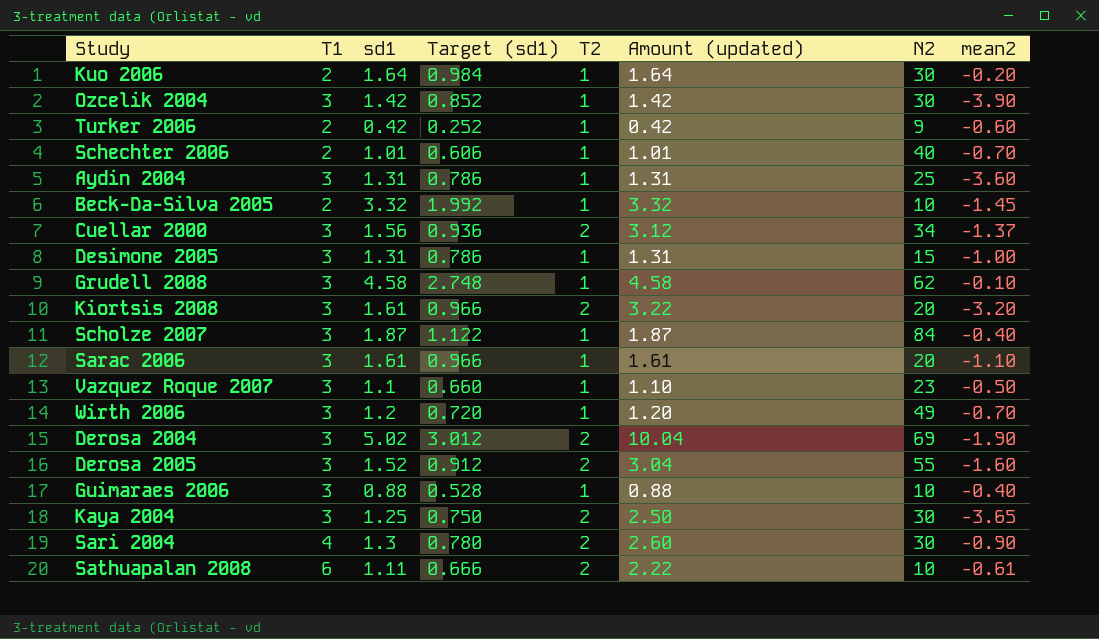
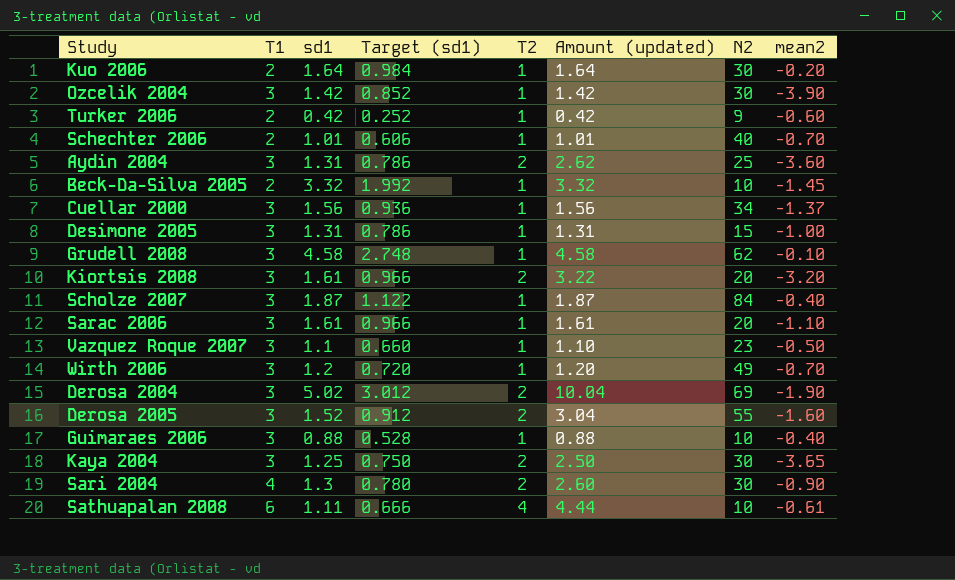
Aydin 2004 | T2: 1 -> 2
Aydin 2004 | Amount (updated): 1.31 -> 2.62
Cuellar 2000 | T2: 2 -> 1
Cuellar 2000 | Amount (updated): 3.12 -> 1.56
Sathuapalan 2008 | T2: 2 -> 4
Sathuapalan 2008 | Amount (updated): 2.22 -> 4.44

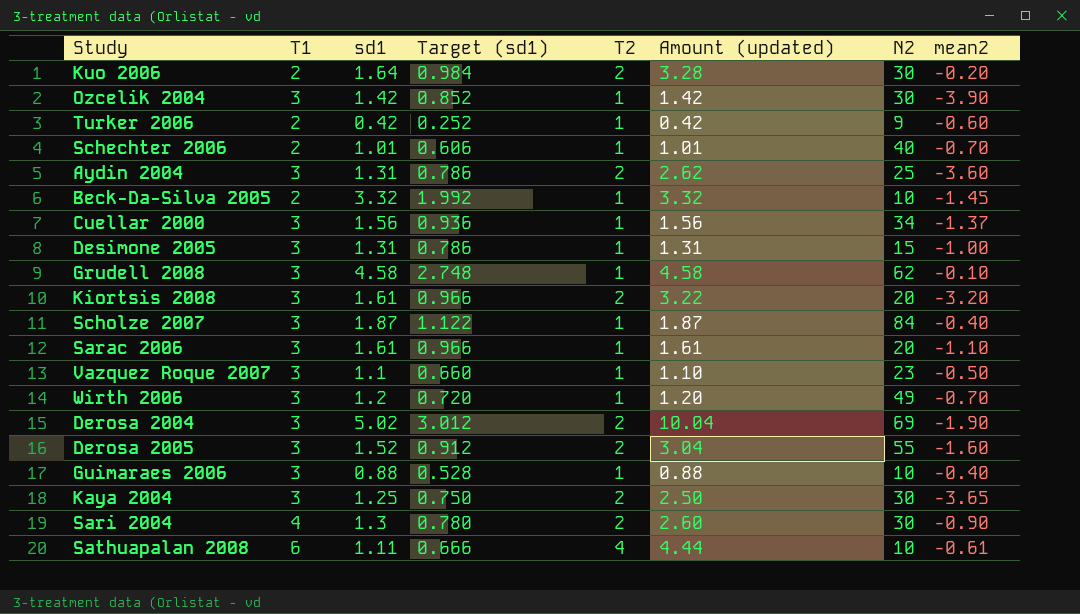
Kuo 2006 | T2: 1 -> 2
Kuo 2006 | Amount (updated): 1.64 -> 3.28

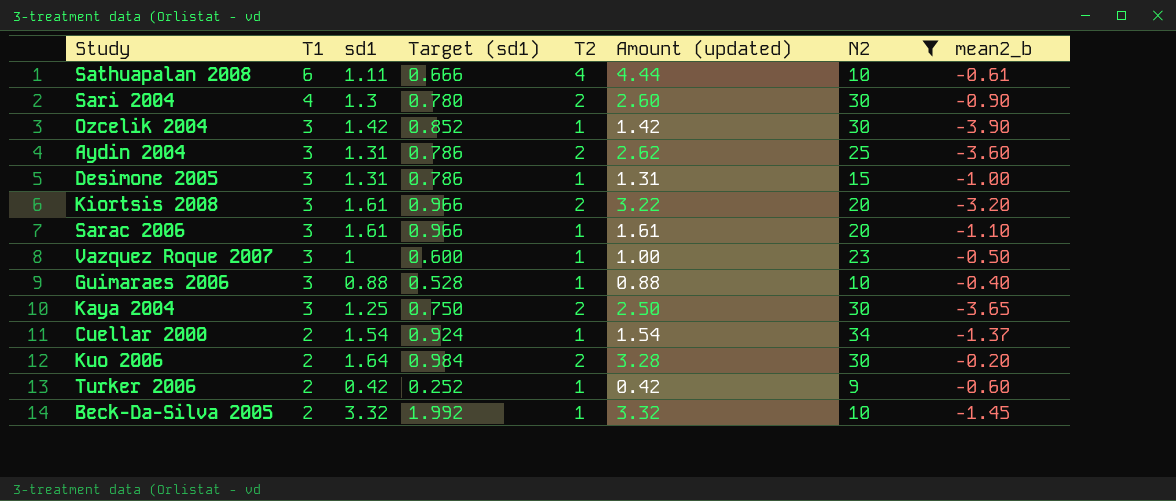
filter: none -> N2 <= 34
row order: none -> T1 descending
column name: mean2 -> mean2_b
Vazquez Roque 2007 | sd1: 1.1 -> 1
Vazquez Roque 2007 | Target (sd1): 0.660 -> 0.600
Vazquez Roque 2007 | Amount (updated): 1.10 -> 1.00
Cuellar 2000 | T1: 3 -> 2
Cuellar 2000 | sd1: 1.56 -> 1.54
Cuellar 2000 | Target (sd1): 0.936 -> 0.924
Cuellar 2000 | Amount (updated): 1.56 -> 1.54

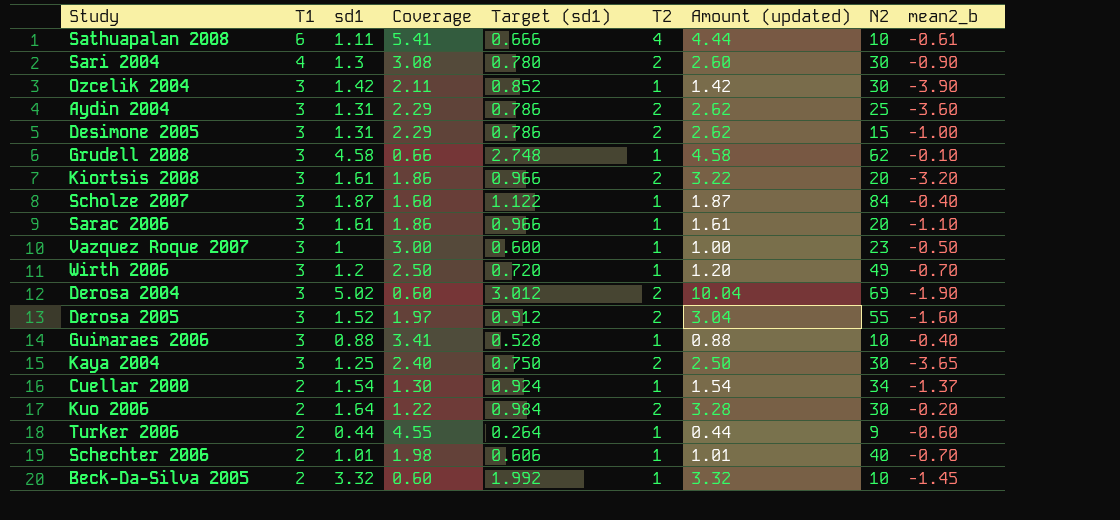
filter: N2 <= 34 -> none
column Coverage | formula: none -> [T1] / [sd1]
Desimone 2005 | T2: 1 -> 2
Desimone 2005 | Amount (updated): 1.31 -> 2.62
Turker 2006 | sd1: 0.42 -> 0.44
Turker 2006 | Target (sd1): 0.252 -> 0.264
Turker 2006 | Amount (updated): 0.42 -> 0.44

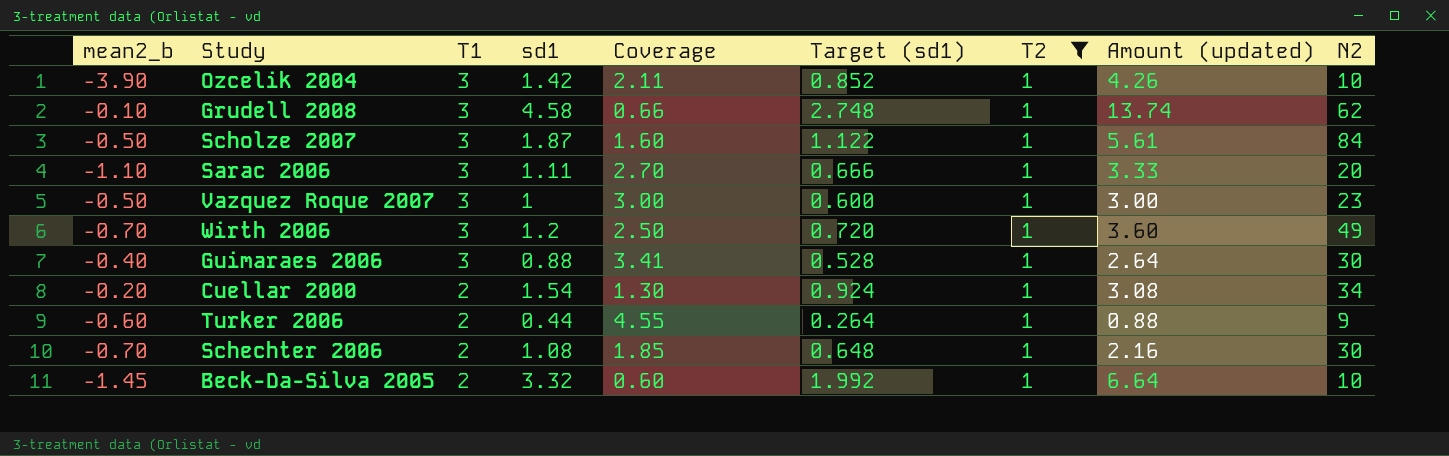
filter: none -> T2 = 1
column mean2_b | position: 9 -> 1
column Amount (updated) | formula: [sd1] * [T2] -> [T1] * [sd1]
Ozcelik 2004 | N2: 30 -> 10
Scholze 2007 | mean2_b: -0.40 -> -0.50
Sarac 2006 | sd1: 1.61 -> 1.11
Sarac 2006 | Coverage: 1.86 -> 2.70
Sarac 2006 | Target (sd1): 0.966 -> 0.666
Guimaraes 2006 | N2: 10 -> 30
Cuellar 2000 | mean2_b: -1.37 -> -0.20
Schechter 2006 | sd1: 1.01 -> 1.08
Schechter 2006 | Coverage: 1.98 -> 1.85
Schechter 2006 | Target (sd1): 0.606 -> 0.648
Schechter 2006 | N2: 40 -> 30

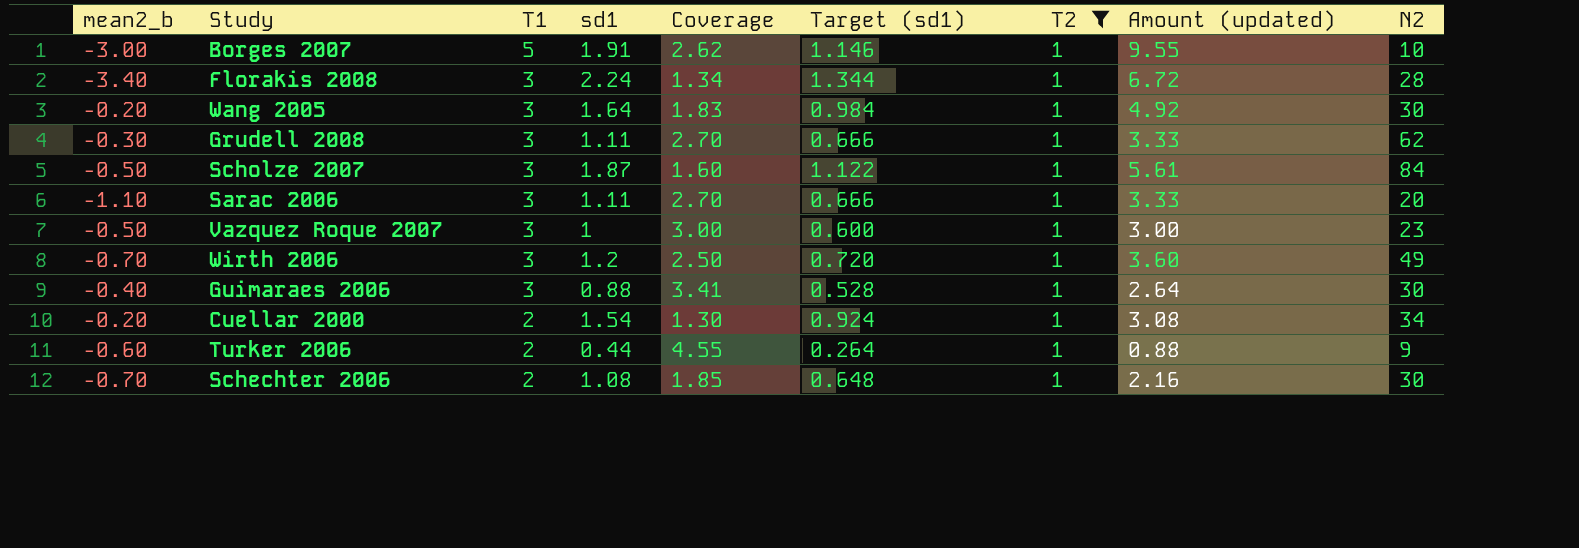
row Ozcelik 2004: -3.90 | 3 | 1.42 | 2.11 | 0.852 | 1 | 4.26 | 10 -> none
row Beck-Da-Silva 2005: -1.45 | 2 | 3.32 | 0.60 | 1.992 | 1 | 6.64 | 10 -> none
row Borges 2007: none -> -3.00 | 5 | 1.91 | 2.62 | 1.146 | 1 | 9.55 | 10
row Florakis 2008: none -> -3.40 | 3 | 2.24 | 1.34 | 1.344 | 1 | 6.72 | 28
row Wang 2005: none -> -0.20 | 3 | 1.64 | 1.83 | 0.984 | 1 | 4.92 | 30
Grudell 2008 | mean2_b: -0.10 -> -0.30
Grudell 2008 | sd1: 4.58 -> 1.11
Grudell 2008 | Coverage: 0.66 -> 2.70
Grudell 2008 | Target (sd1): 2.748 -> 0.666
Grudell 2008 | Amount (updated): 13.74 -> 3.33

